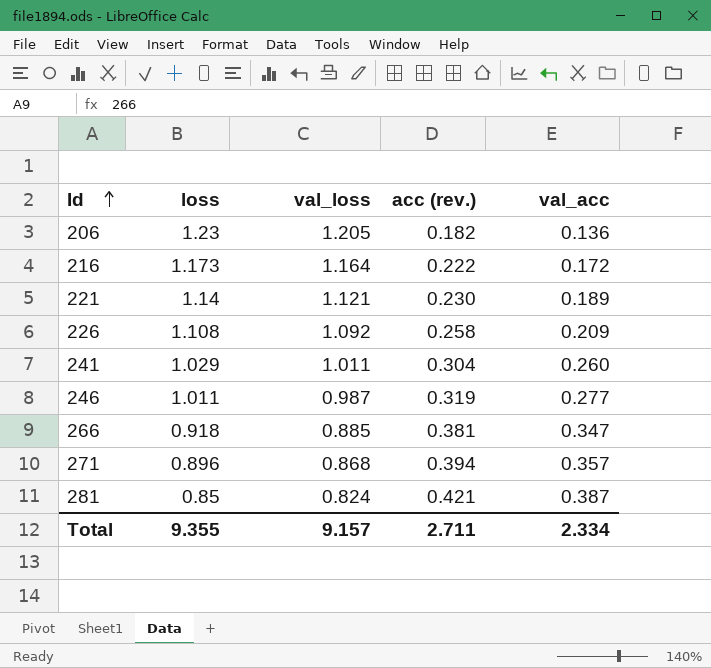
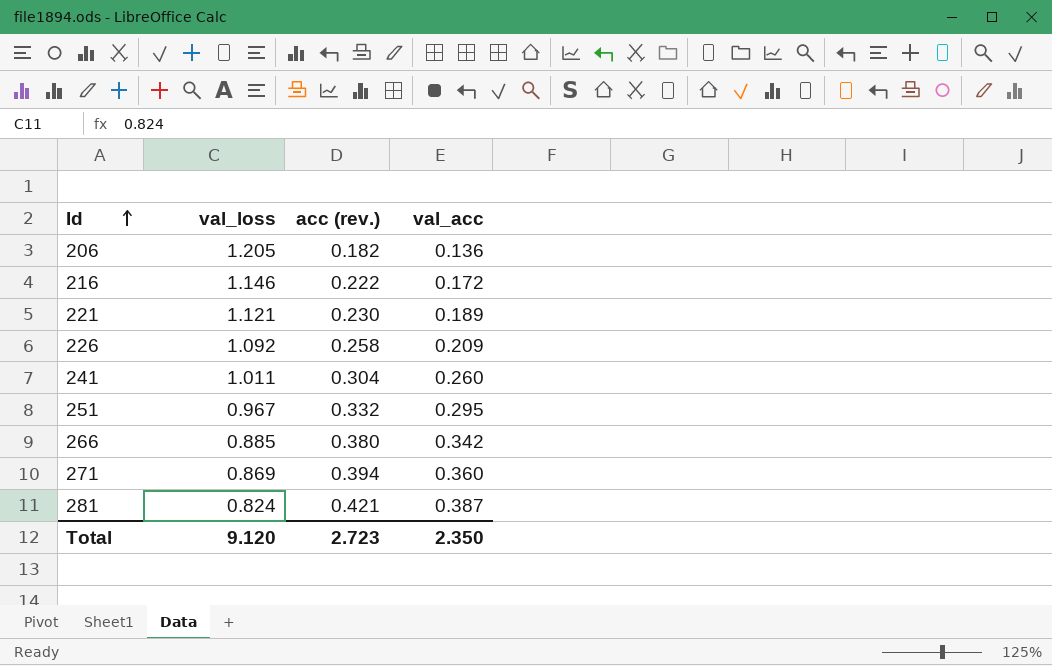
column loss | position: 2 -> none
row 246: 1.011 | 0.987 | 0.319 | 0.277 -> none
216 | val_loss: 1.164 -> 1.146
row 251: none -> 0.967 | 0.332 | 0.295
266 | acc (rev.): 0.381 -> 0.380
266 | val_acc: 0.347 -> 0.342
271 | val_loss: 0.868 -> 0.869
271 | val_acc: 0.357 -> 0.360
Total | val_loss: 9.157 -> 9.120
Total | acc (rev.): 2.711 -> 2.723
Total | val_acc: 2.334 -> 2.350

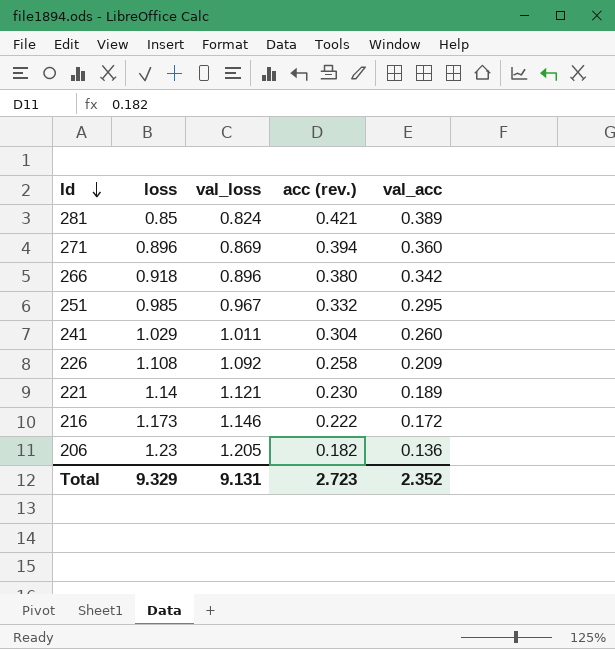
row order: Id ascending -> Id descending
column loss | position: none -> 2
281 | val_acc: 0.387 -> 0.389
266 | val_loss: 0.885 -> 0.896
Total | val_loss: 9.120 -> 9.131
Total | val_acc: 2.350 -> 2.352

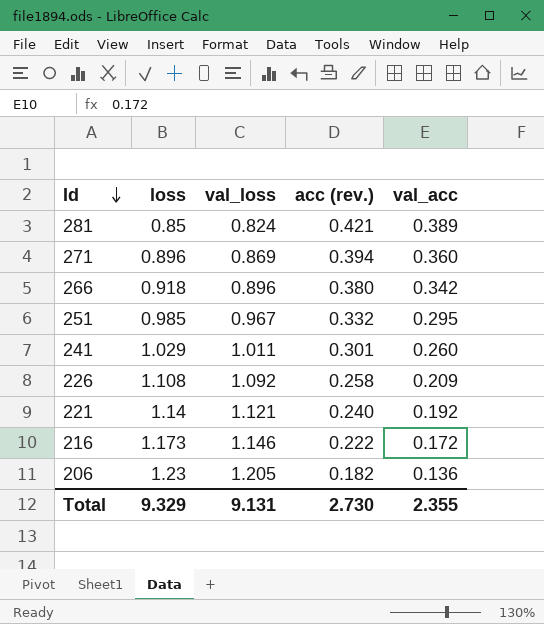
241 | acc (rev.): 0.304 -> 0.301
221 | acc (rev.): 0.230 -> 0.240
221 | val_acc: 0.189 -> 0.192
Total | acc (rev.): 2.723 -> 2.730
Total | val_acc: 2.352 -> 2.355

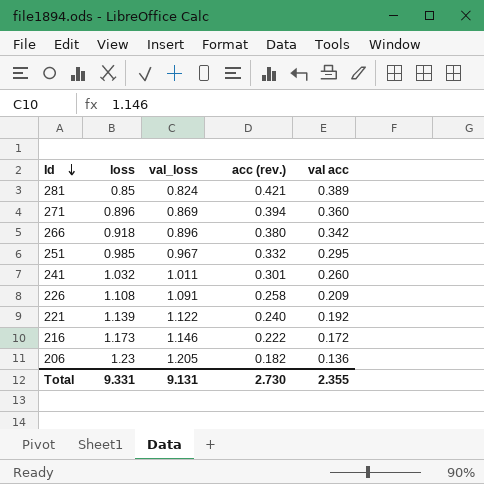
column name: val_acc -> val acc
241 | loss: 1.029 -> 1.032
226 | val_loss: 1.092 -> 1.091
221 | loss: 1.14 -> 1.139
221 | val_loss: 1.121 -> 1.122
Total | loss: 9.329 -> 9.331

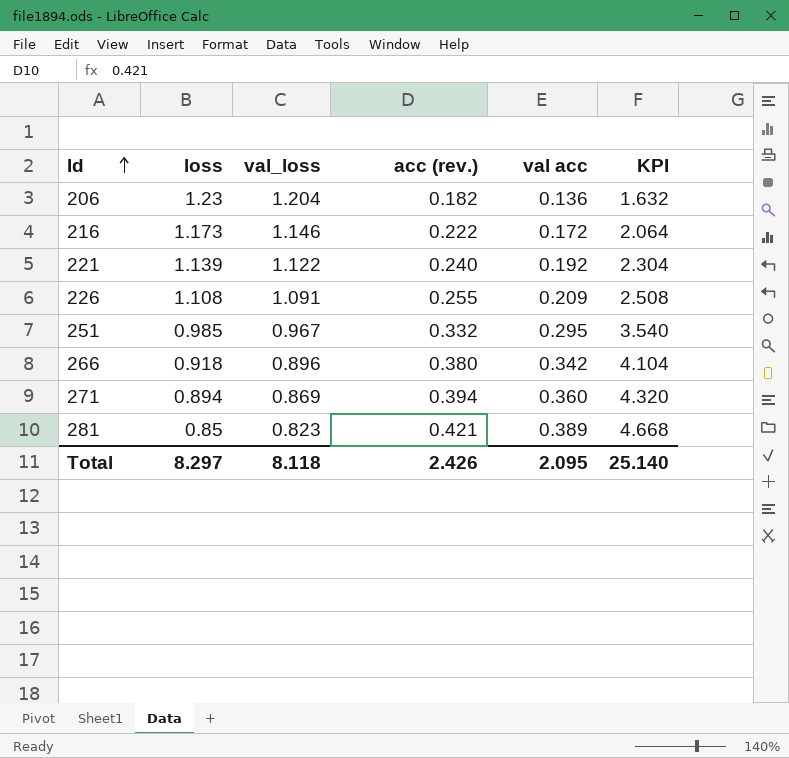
row order: Id descending -> Id ascending
column KPI | formula: none -> [val acc] * 12
row 241: 1.032 | 1.011 | 0.301 | 0.260 -> none
206 | val_loss: 1.205 -> 1.204
226 | acc (rev.): 0.258 -> 0.255
271 | loss: 0.896 -> 0.894
281 | val_loss: 0.824 -> 0.823
Total | loss: 9.331 -> 8.297
Total | val_loss: 9.131 -> 8.118
Total | acc (rev.): 2.730 -> 2.426
Total | val acc: 2.355 -> 2.095

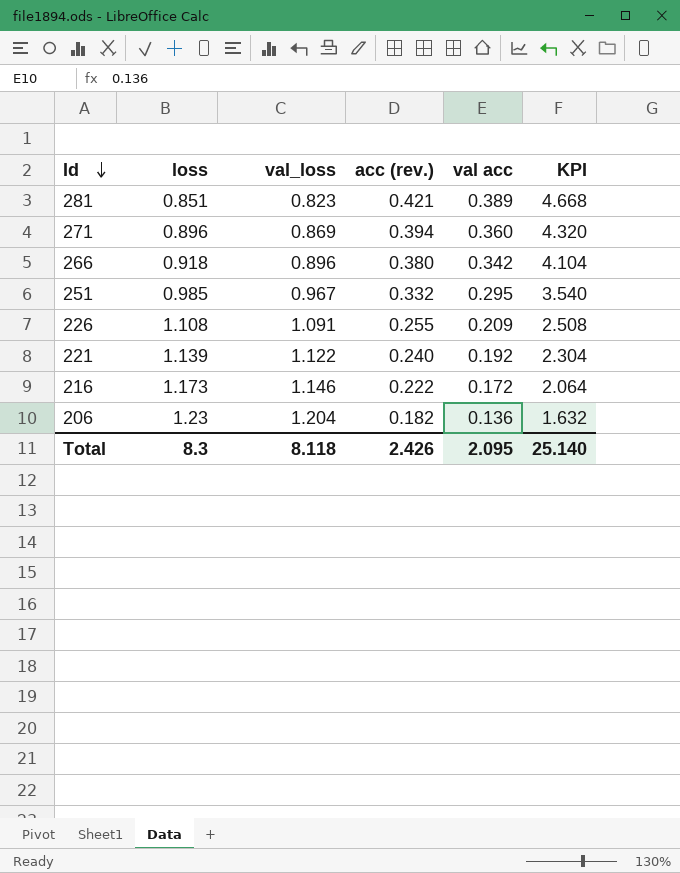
row order: Id ascending -> Id descending
281 | loss: 0.85 -> 0.851
271 | loss: 0.894 -> 0.896
Total | loss: 8.297 -> 8.3

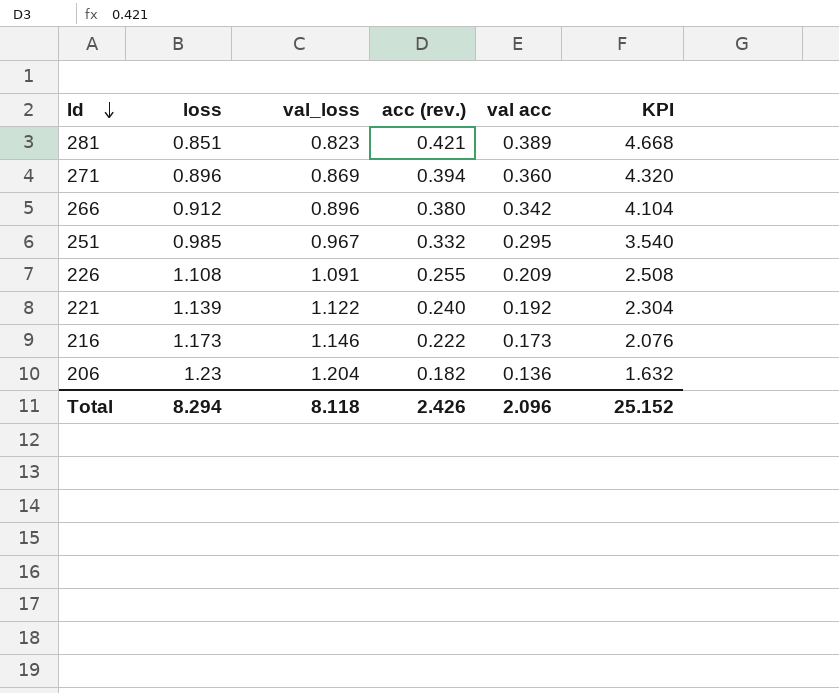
266 | loss: 0.918 -> 0.912
216 | val acc: 0.172 -> 0.173
216 | KPI: 2.064 -> 2.076
Total | loss: 8.3 -> 8.294
Total | val acc: 2.095 -> 2.096
Total | KPI: 25.140 -> 25.152

